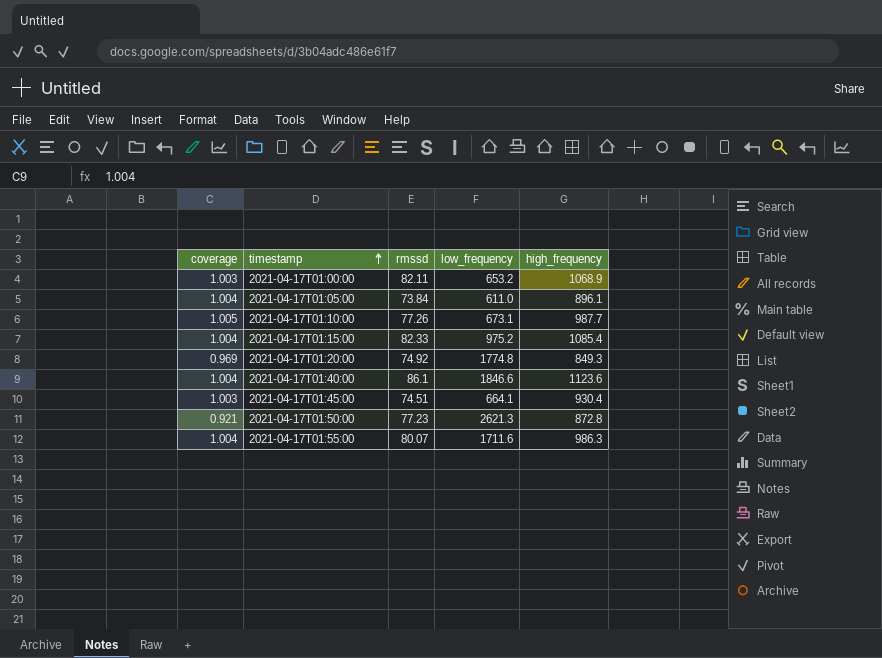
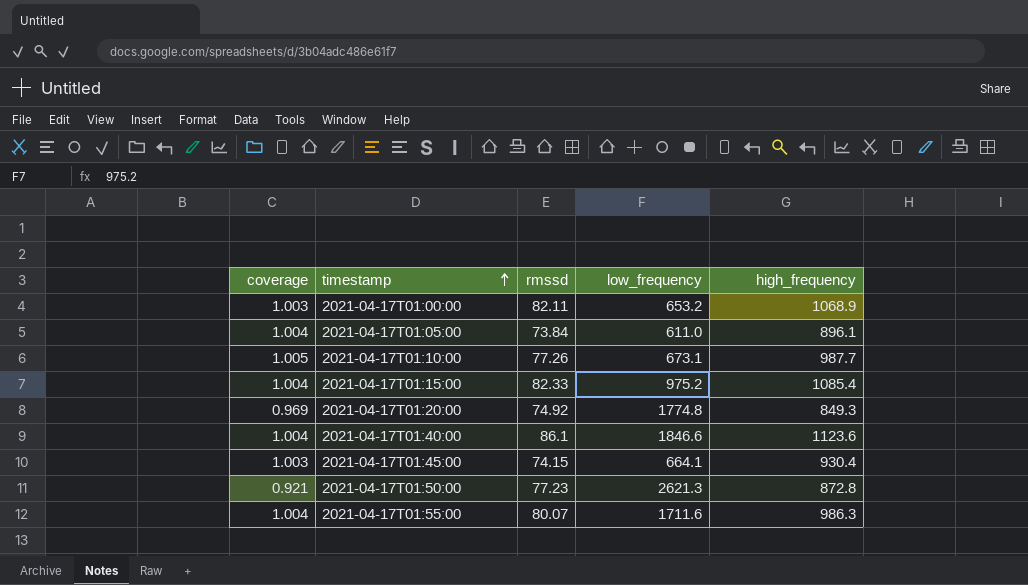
2021-04-17T01:45:00 | rmssd: 74.51 -> 74.15

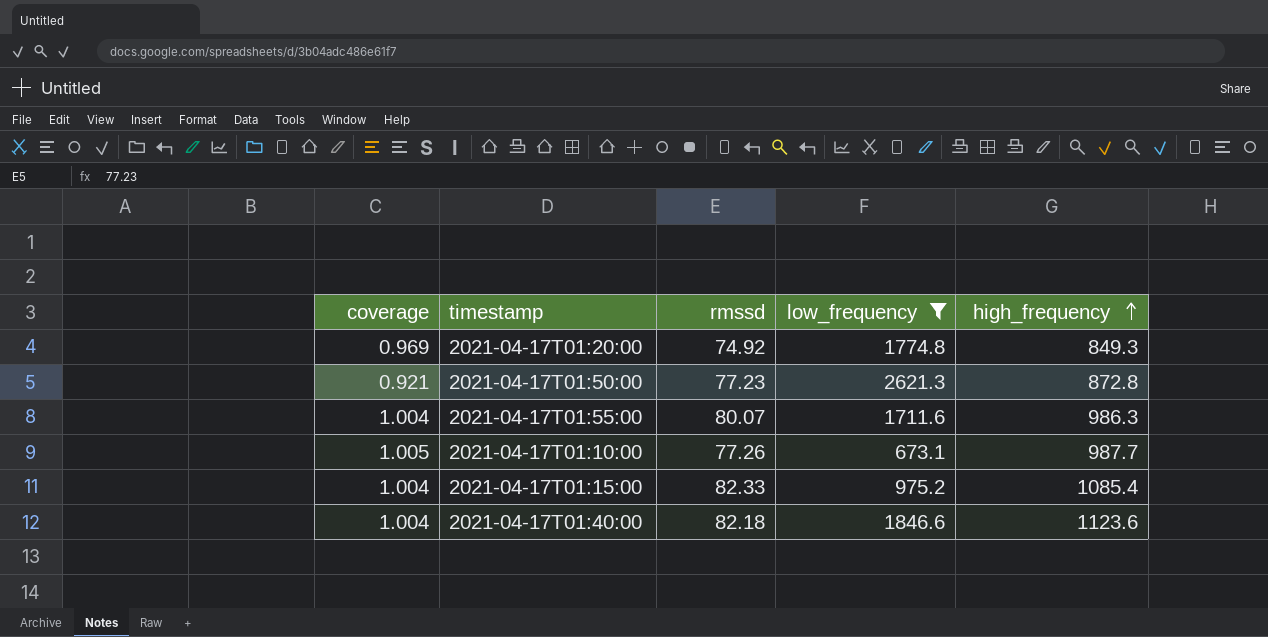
filter: none -> low_frequency >= 673.1
row order: timestamp ascending -> high_frequency ascending
2021-04-17T01:40:00 | rmssd: 86.1 -> 82.18

